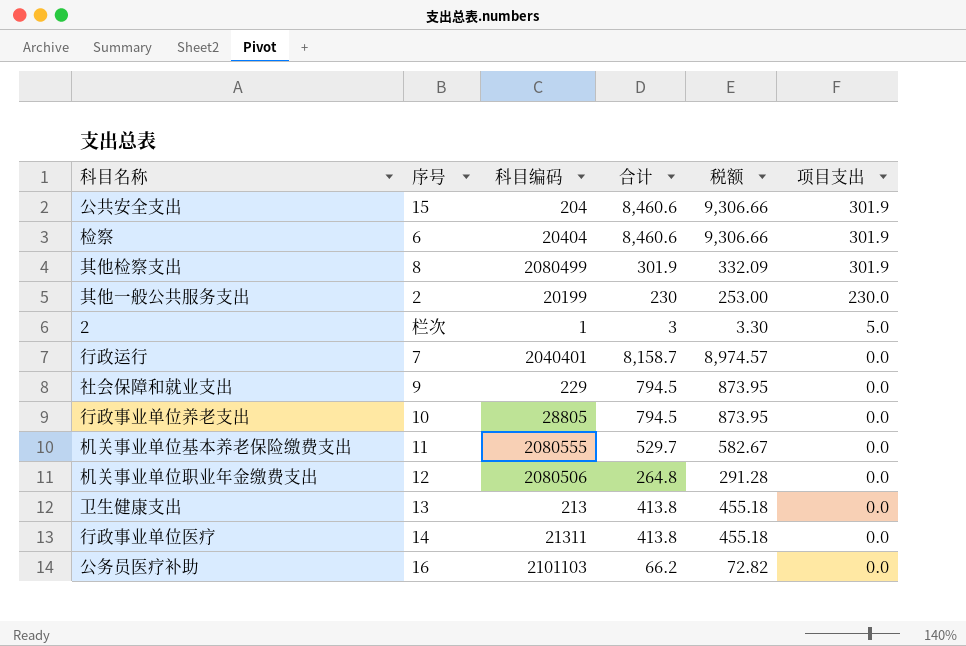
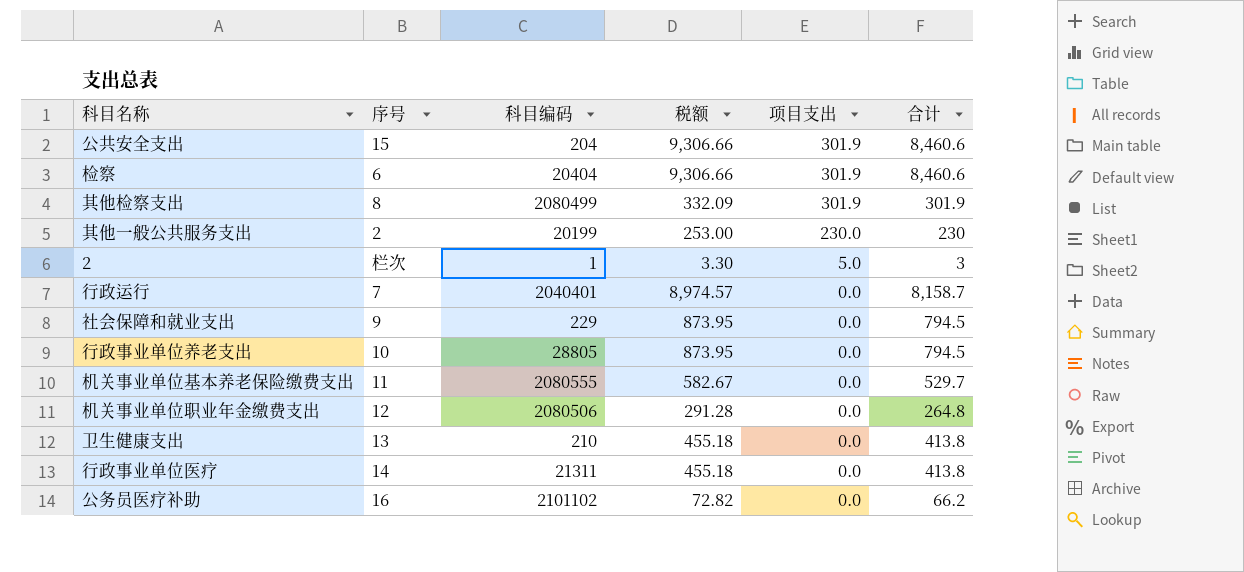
column 合计 | position: 4 -> 6
卫生健康支出 | 科目编码: 213 -> 210
公务员医疗补助 | 科目编码: 2101103 -> 2101102

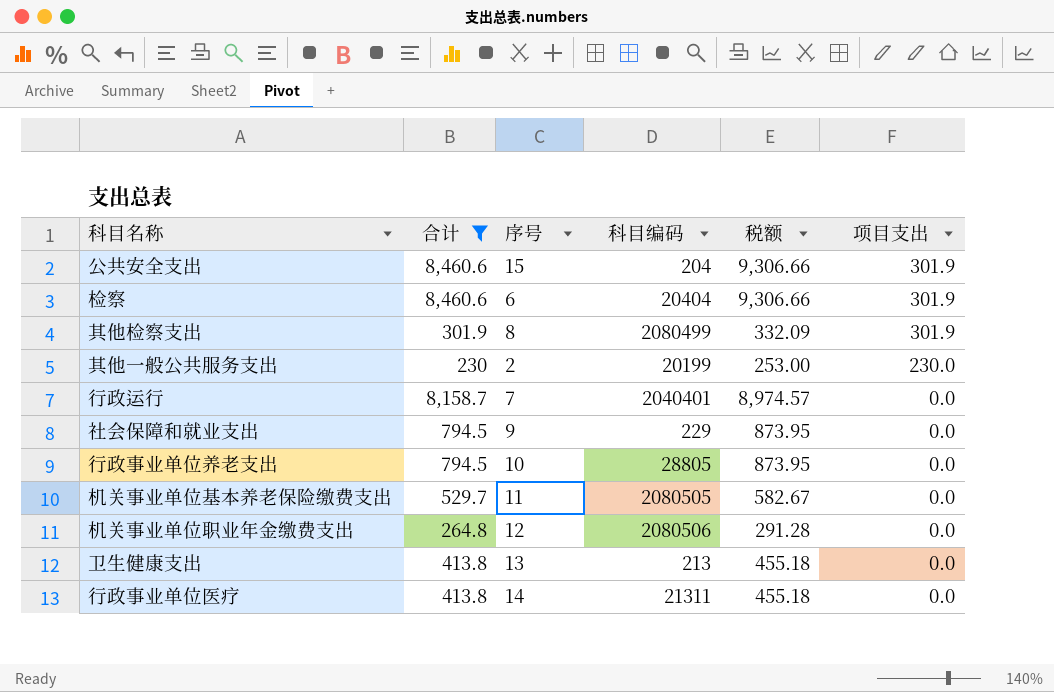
filter: none -> 合计 >= 230
column 合计 | position: 6 -> 2
机关事业单位基本养老保险缴费支出 | 科目编码: 2080555 -> 2080505
卫生健康支出 | 科目编码: 210 -> 213

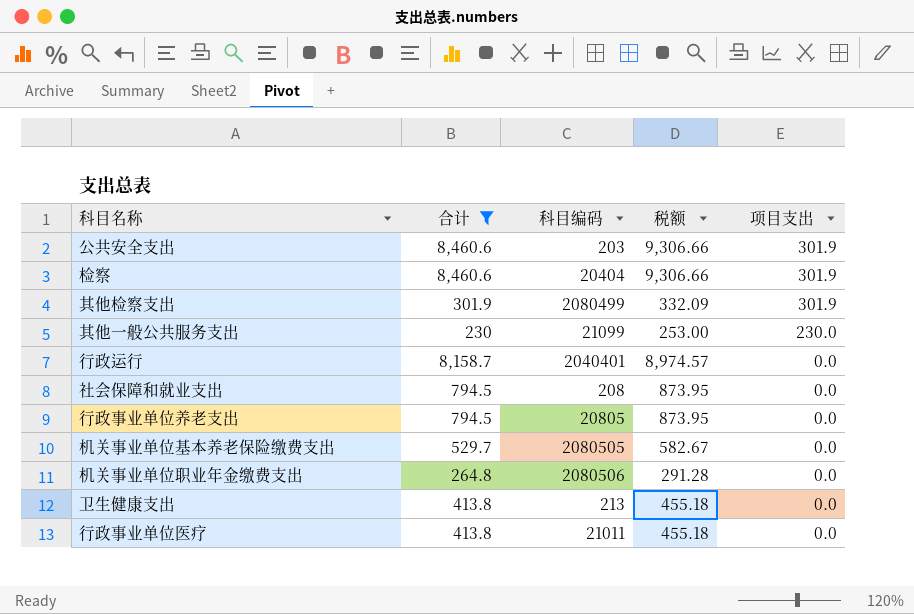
column 序号 | position: 3 -> none
公共安全支出 | 科目编码: 204 -> 203
其他一般公共服务支出 | 科目编码: 20199 -> 21099
社会保障和就业支出 | 科目编码: 229 -> 208
行政事业单位养老支出 | 科目编码: 28805 -> 20805
行政事业单位医疗 | 科目编码: 21311 -> 21011

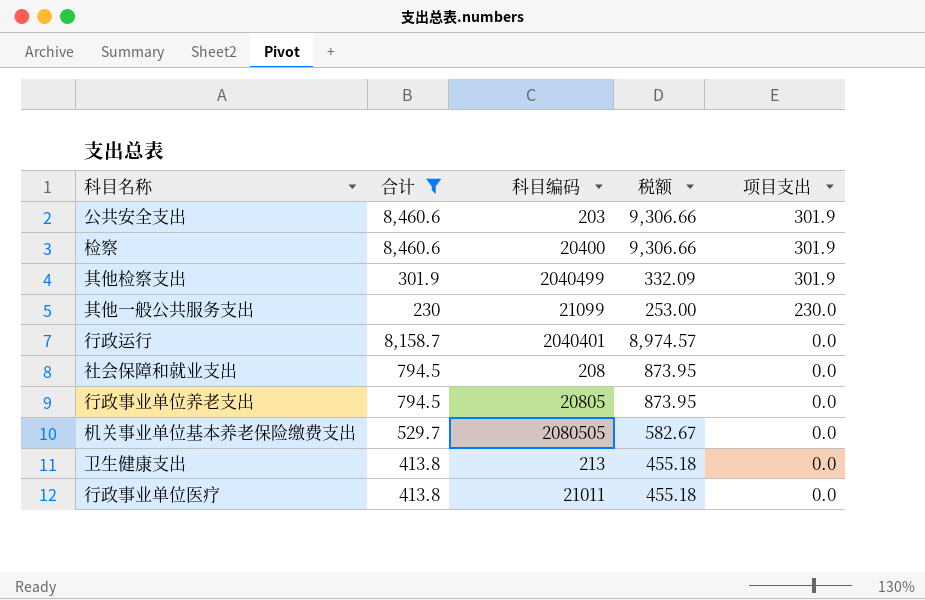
row 机关事业单位职业年金缴费支出: 264.8 | 2080506 | 291.28 | 0.0 -> none
检察 | 科目编码: 20404 -> 20400
其他检察支出 | 科目编码: 2080499 -> 2040499

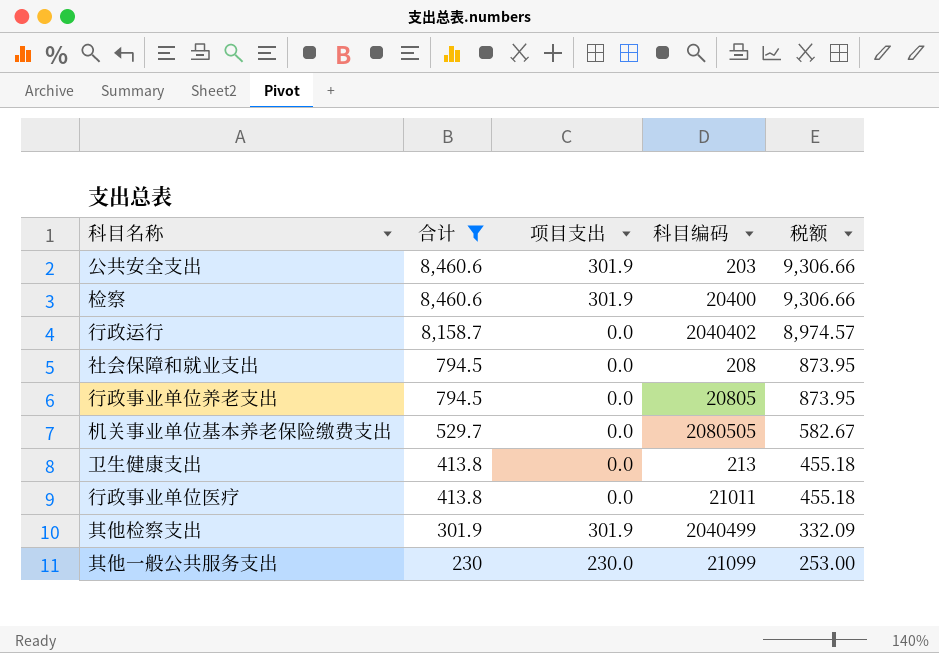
row order: 项目支出 descending -> 合计 descending
column 项目支出 | position: 5 -> 3
行政运行 | 科目编码: 2040401 -> 2040402

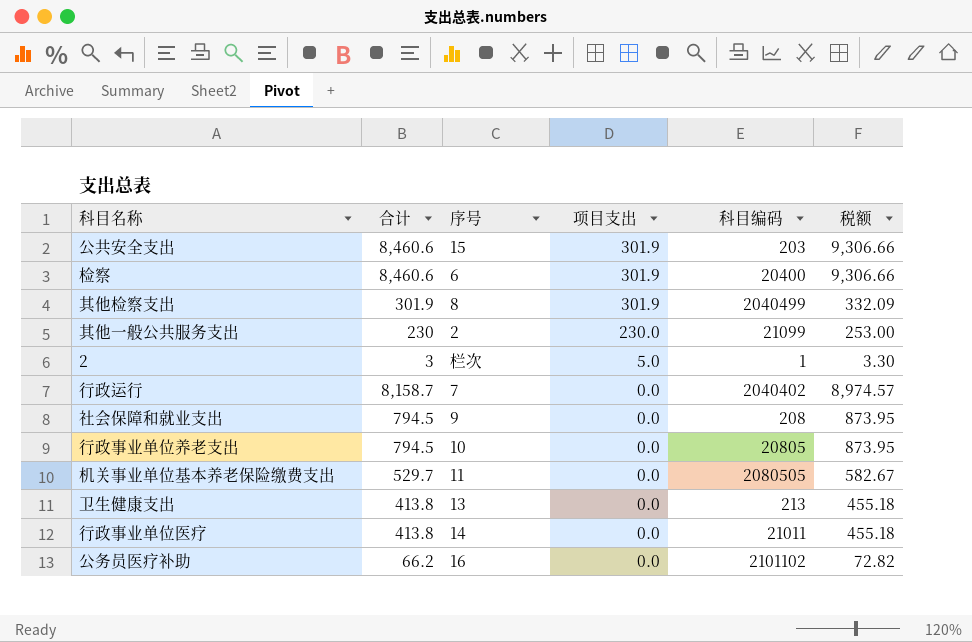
filter: 合计 >= 230 -> none
row order: 合计 descending -> 项目支出 descending
column 序号 | position: none -> 3

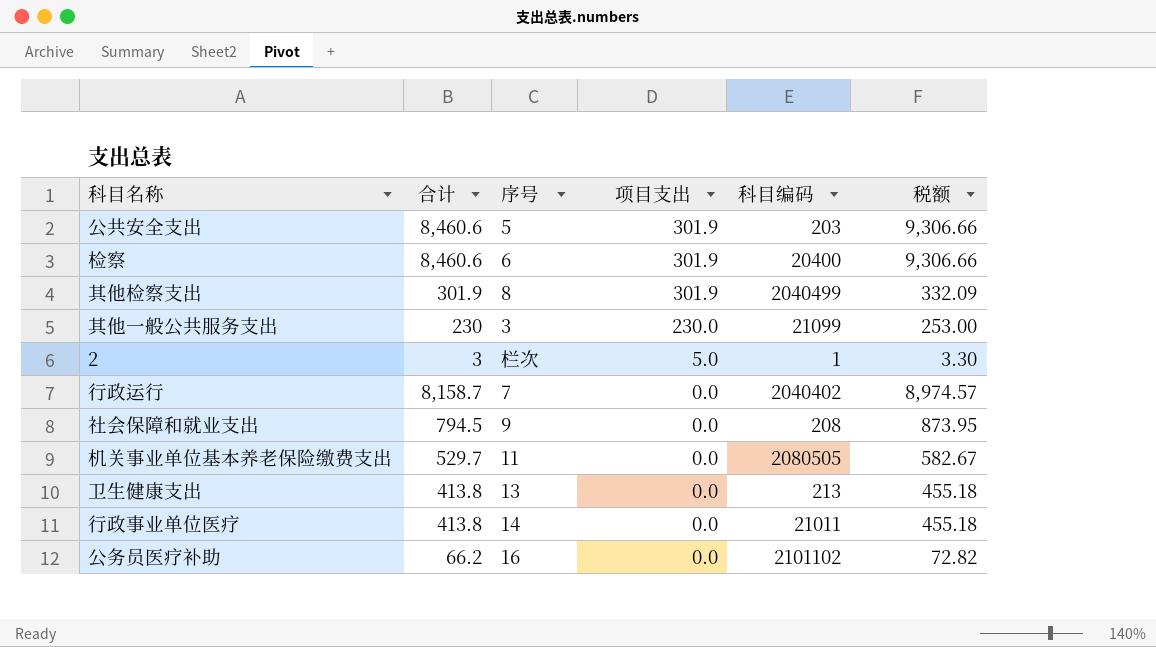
row 行政事业单位养老支出: 794.5 | 10 | 0.0 | 20805 | 873.95 -> none
公共安全支出 | 序号: 15 -> 5
其他一般公共服务支出 | 序号: 2 -> 3

